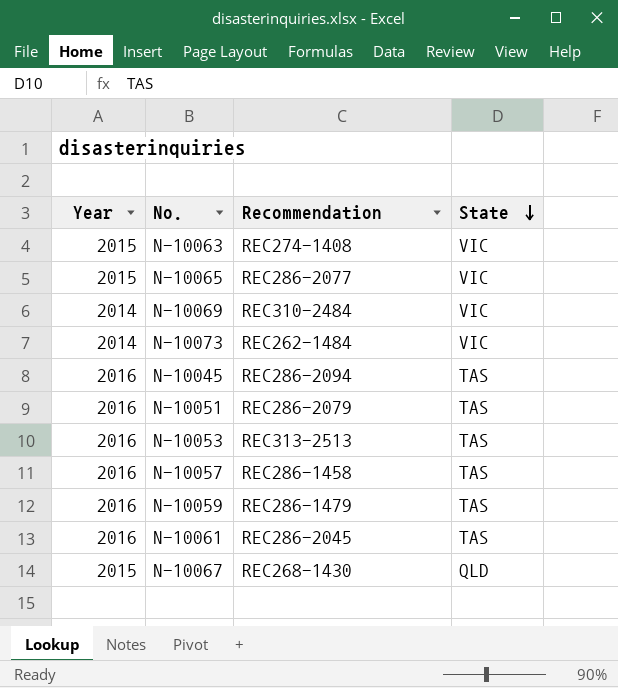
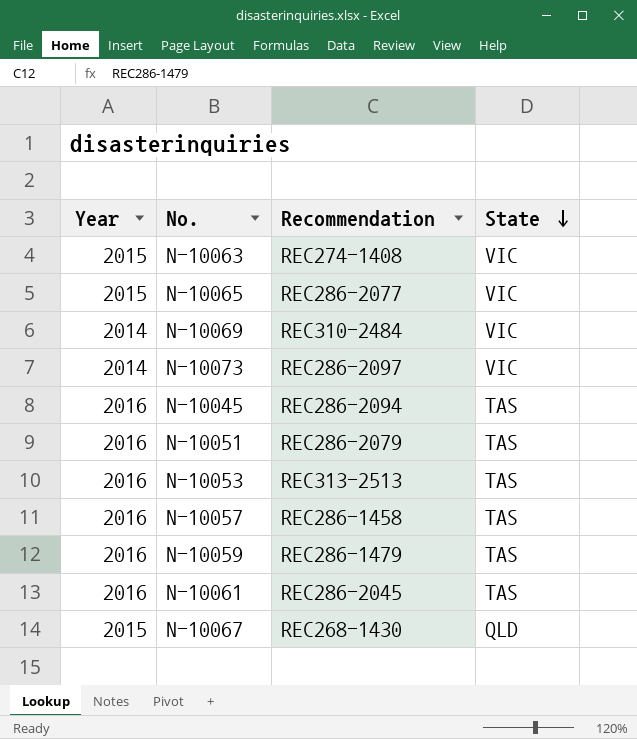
N-10073 | Recommendation: REC262-1484 -> REC286-2097

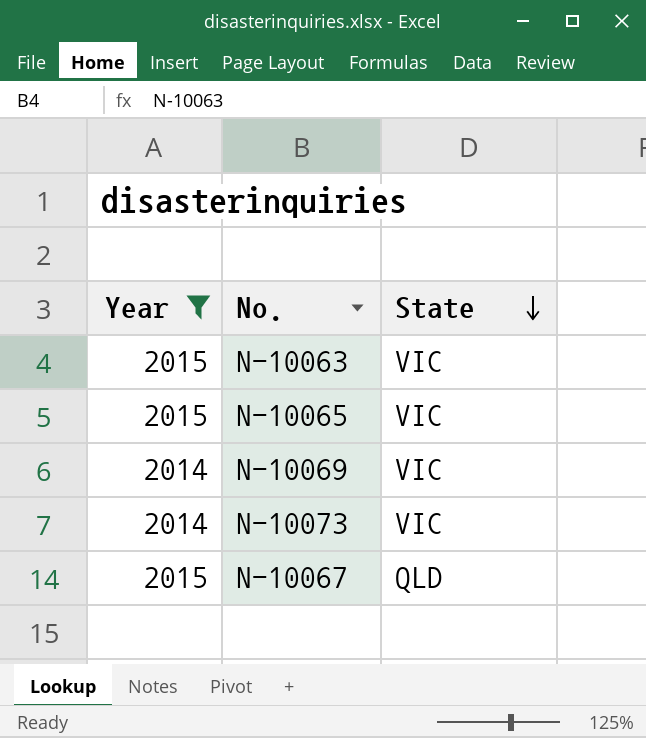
filter: none -> Year != 2016
column Recommendation | position: 3 -> none

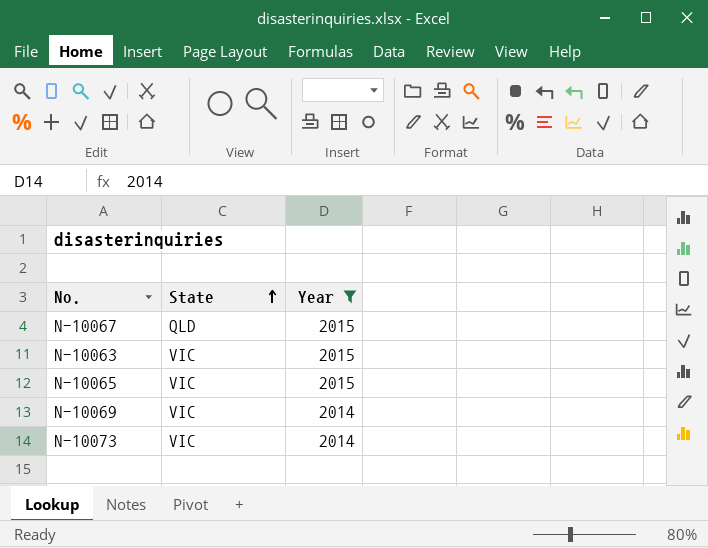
row order: State descending -> State ascending
column Year | position: 1 -> 3

